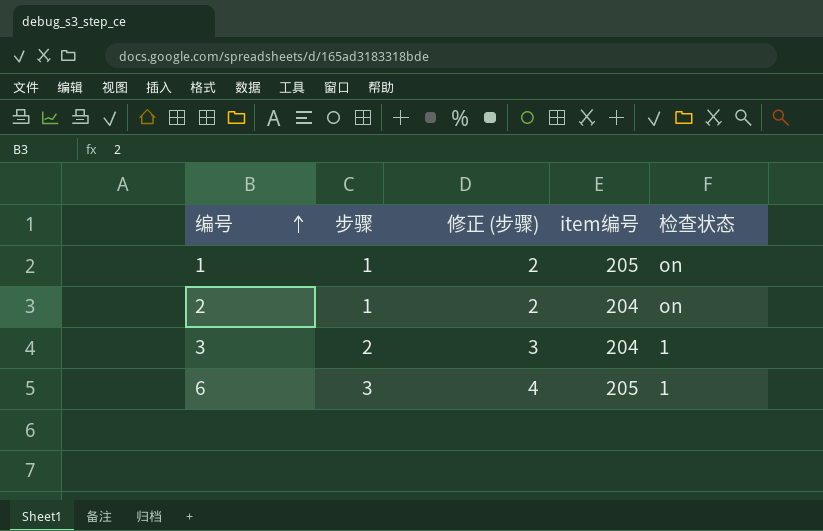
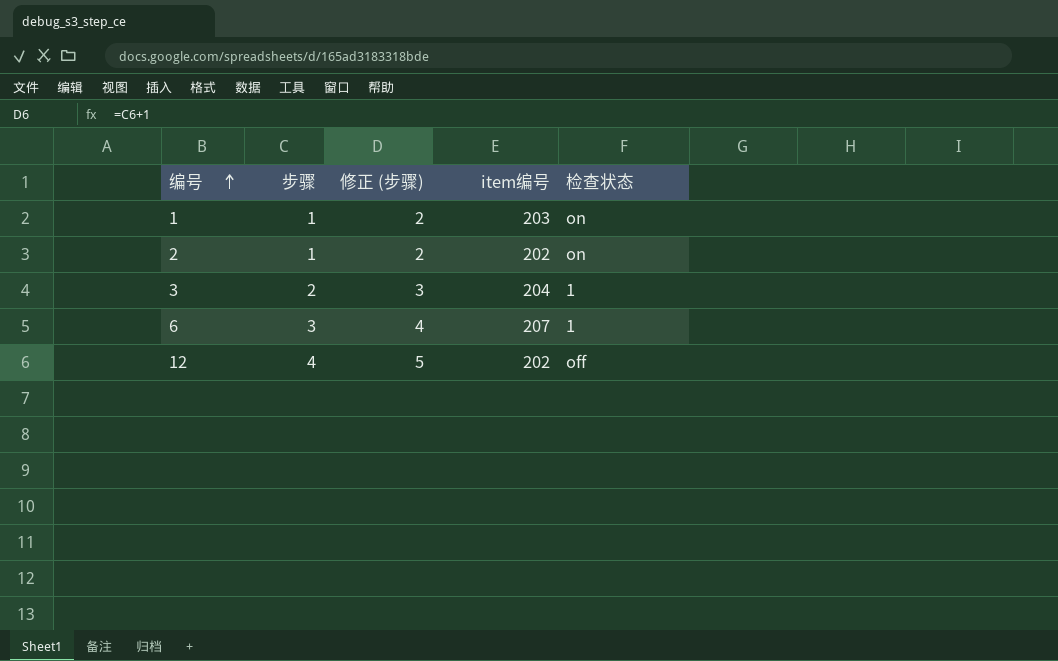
1 | item编号: 205 -> 203
2 | item编号: 204 -> 202
6 | item编号: 205 -> 207
row 12: none -> 4 | 5 | 202 | off

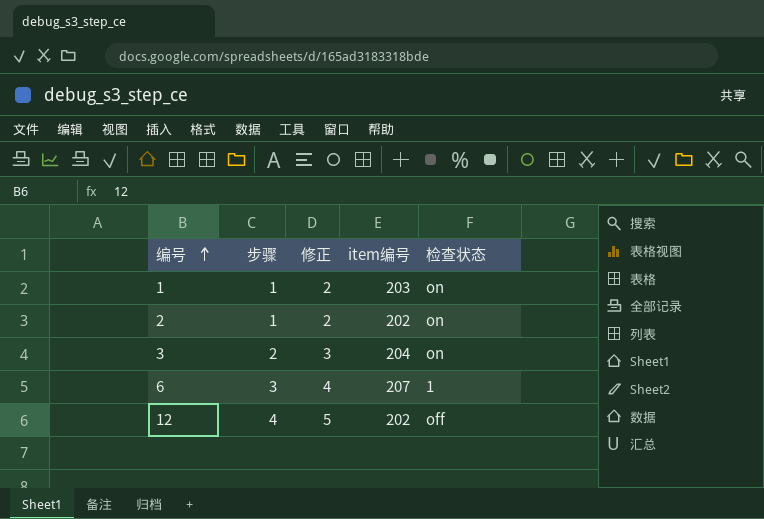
column name: 修正 (步骤) -> 修正
3 | 检查状态: 1 -> on

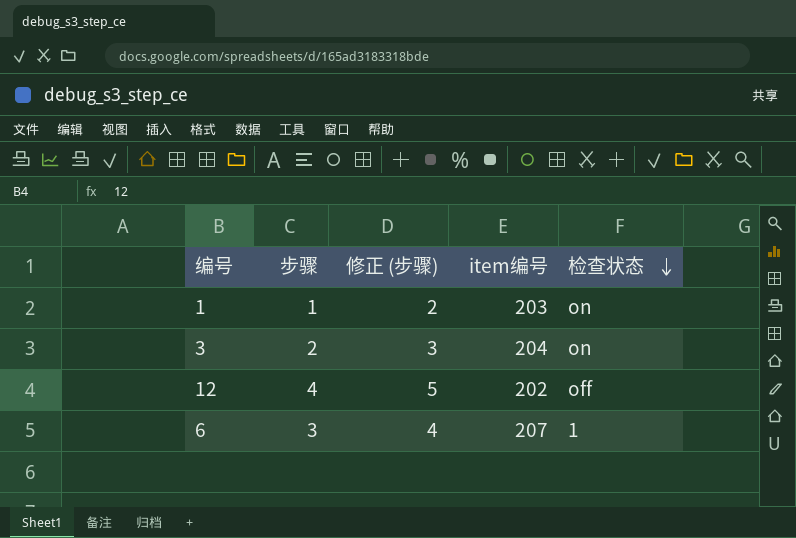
row order: 编号 ascending -> 检查状态 descending
column name: 修正 -> 修正 (步骤)
row 2: 1 | 2 | 202 | on -> none

